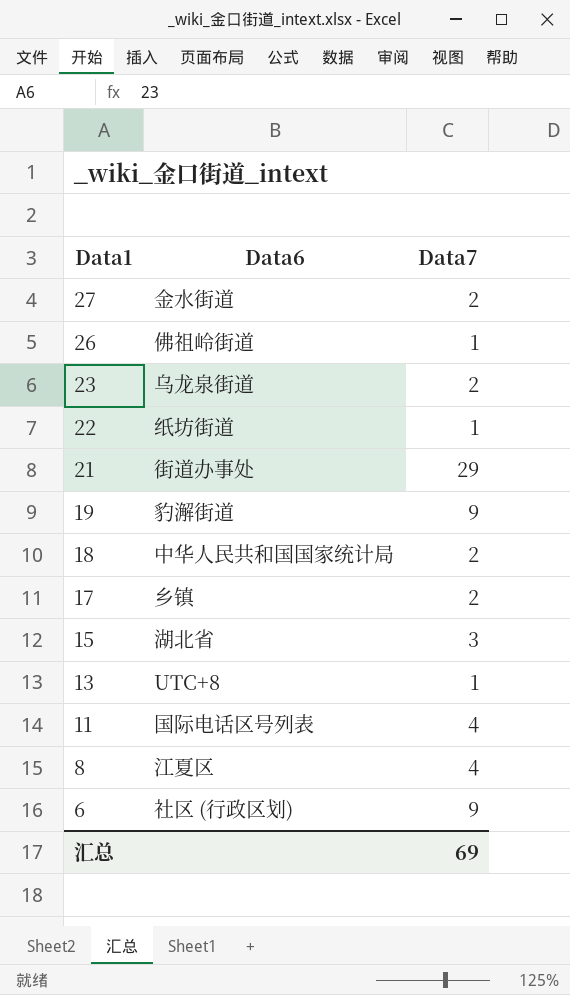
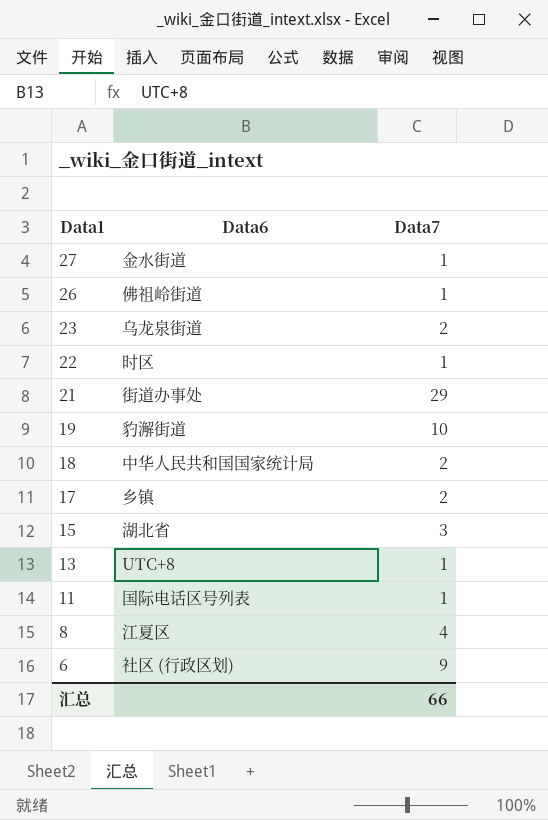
27 | Data7: 2 -> 1
22 | Data6: 纸坊街道 -> 时区
19 | Data7: 9 -> 10
11 | Data7: 4 -> 1
汇总 | Data7: 69 -> 66

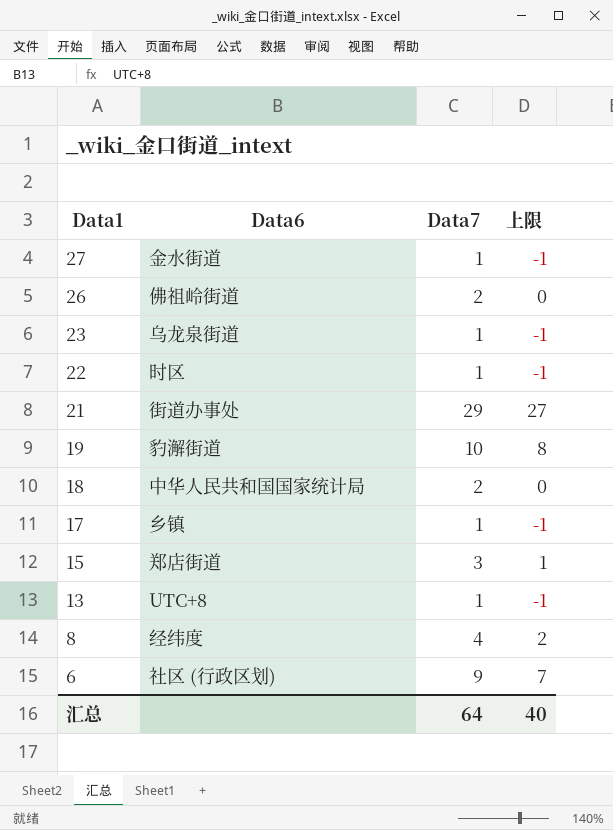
column 上限 | formula: none -> [Data7] - 2
row 11: 国际电话区号列表 | 1 -> none
26 | Data7: 1 -> 2
23 | Data7: 2 -> 1
17 | Data7: 2 -> 1
15 | Data6: 湖北省 -> 郑店街道
8 | Data6: 江夏区 -> 经纬度
汇总 | Data7: 66 -> 64

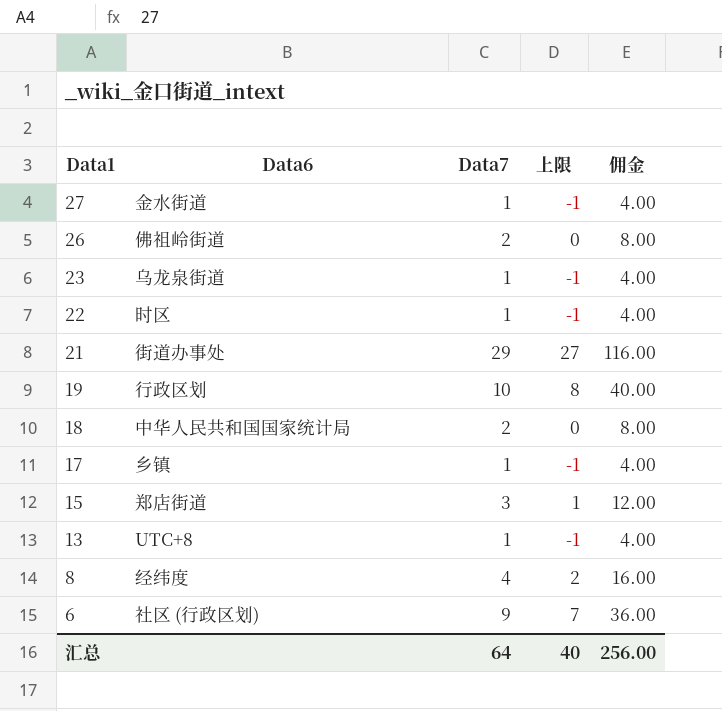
column 佣金 | formula: none -> [Data7] * 4
19 | Data6: 豹澥街道 -> 行政区划

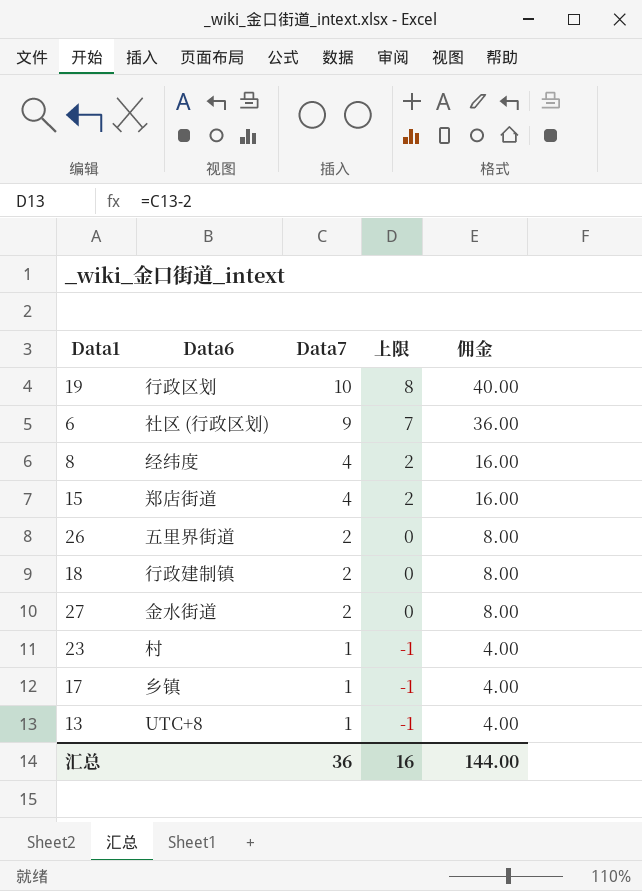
row order: Data1 descending -> Data7 descending
row 22: 时区 | 1 | -1 | 4.00 -> none
row 21: 街道办事处 | 29 | 27 | 116.00 -> none
15 | Data7: 3 -> 4
15 | 上限: 1 -> 2
15 | 佣金: 12.00 -> 16.00
26 | Data6: 佛祖岭街道 -> 五里界街道
18 | Data6: 中华人民共和国国家统计局 -> 行政建制镇
27 | Data7: 1 -> 2
27 | 上限: -1 -> 0
27 | 佣金: 4.00 -> 8.00
23 | Data6: 乌龙泉街道 -> 村
汇总 | Data7: 64 -> 36
汇总 | 上限: 40 -> 16
汇总 | 佣金: 256.00 -> 144.00

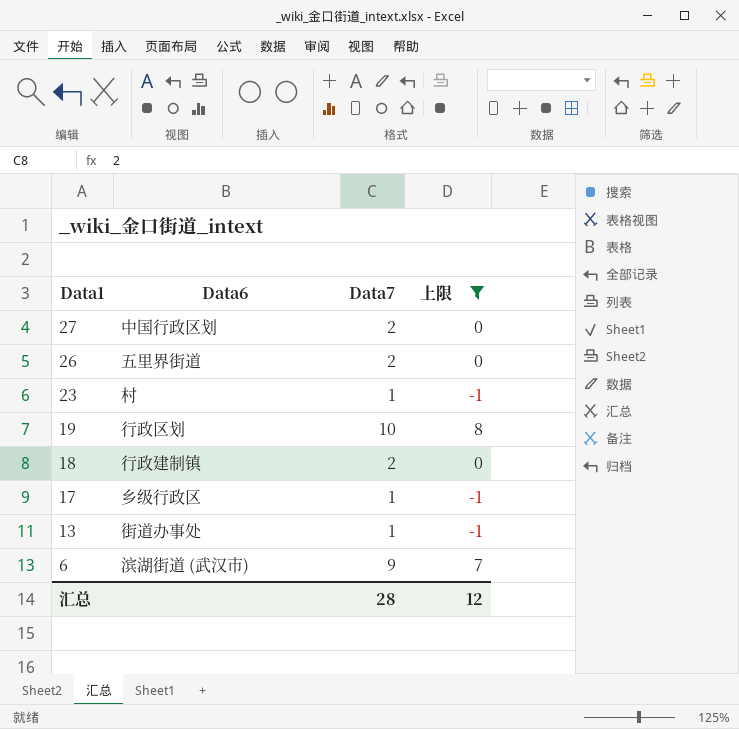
filter: none -> 上限 != 2
row order: Data7 descending -> Data1 descending
column 佣金 | formula: [Data7] * 4 -> none
27 | Data6: 金水街道 -> 中国行政区划
17 | Data6: 乡镇 -> 乡级行政区
13 | Data6: UTC+8 -> 街道办事处
6 | Data6: 社区 (行政区划) -> 滨湖街道 (武汉市)
汇总 | Data7: 36 -> 28
汇总 | 上限: 16 -> 12

